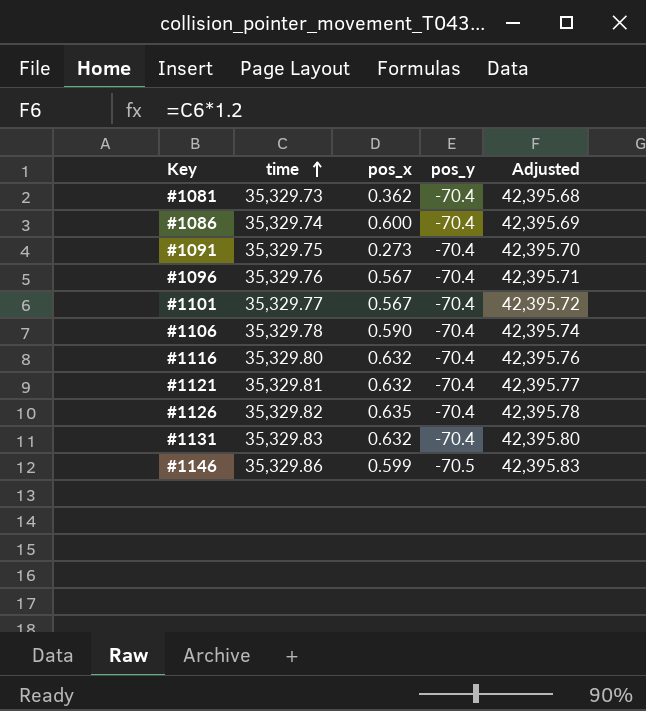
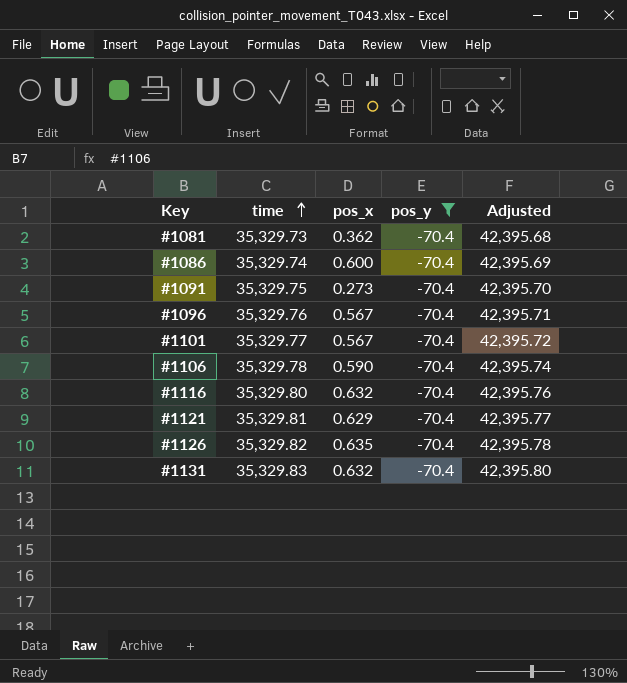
filter: none -> pos_y = -70.4
#1121 | pos_x: 0.632 -> 0.629

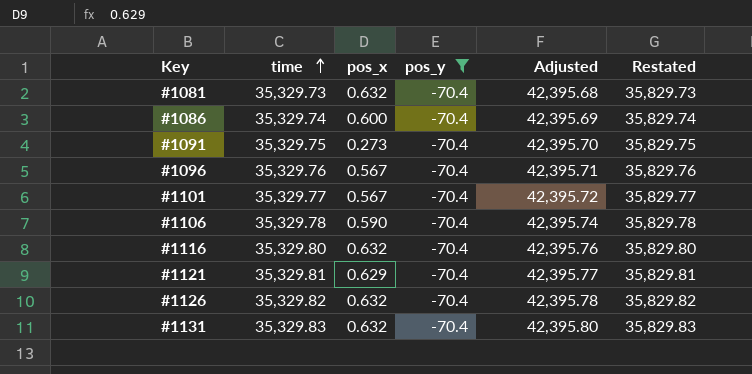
column Restated | formula: none -> [time] + 500
#1081 | pos_x: 0.362 -> 0.632
#1126 | pos_x: 0.635 -> 0.632

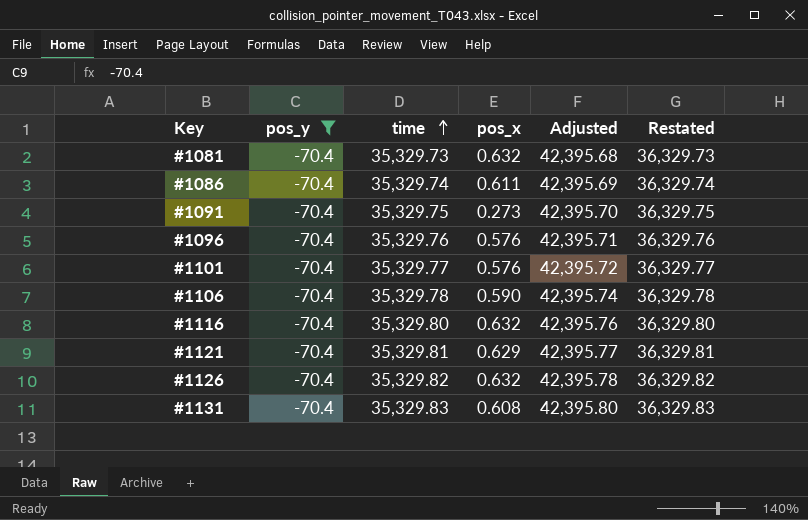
column pos_y | position: 4 -> 2
column Restated | formula: [time] + 500 -> [time] + 1000
#1086 | pos_x: 0.600 -> 0.611
#1096 | pos_x: 0.567 -> 0.576
#1101 | pos_x: 0.567 -> 0.576
#1131 | pos_x: 0.632 -> 0.608

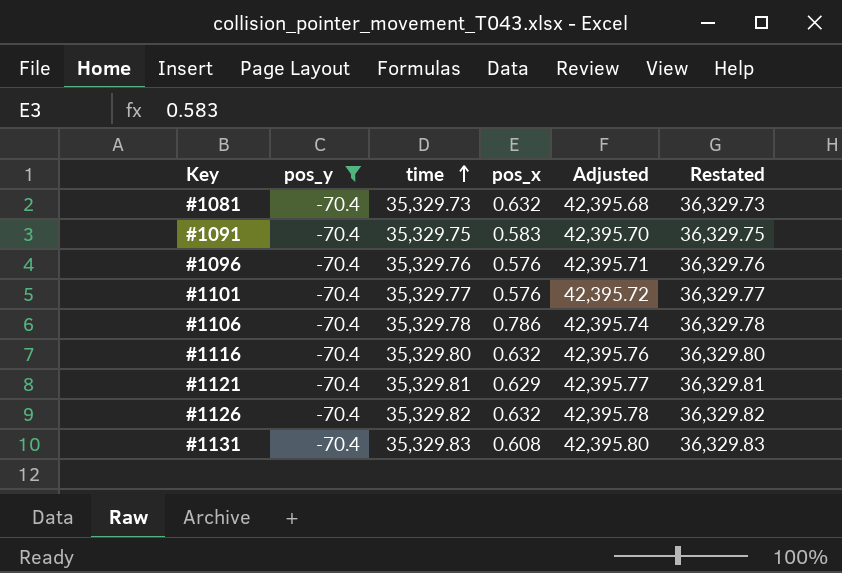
row #1086: -70.4 | 35,329.74 | 0.611 | 42,395.69 | 36,329.74 -> none
#1091 | pos_x: 0.273 -> 0.583
#1106 | pos_x: 0.590 -> 0.786

